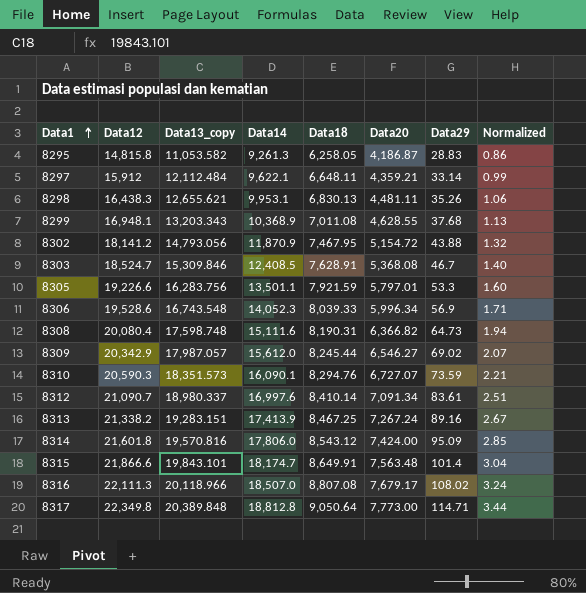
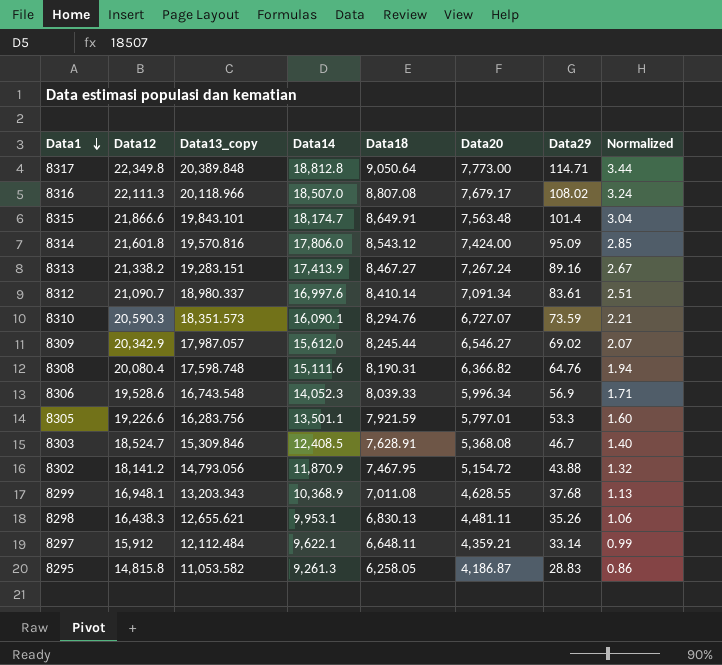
row order: Data1 ascending -> Data1 descending
8313 | Data18: 8,467.25 -> 8,467.27
8308 | Data29: 64.73 -> 64.76

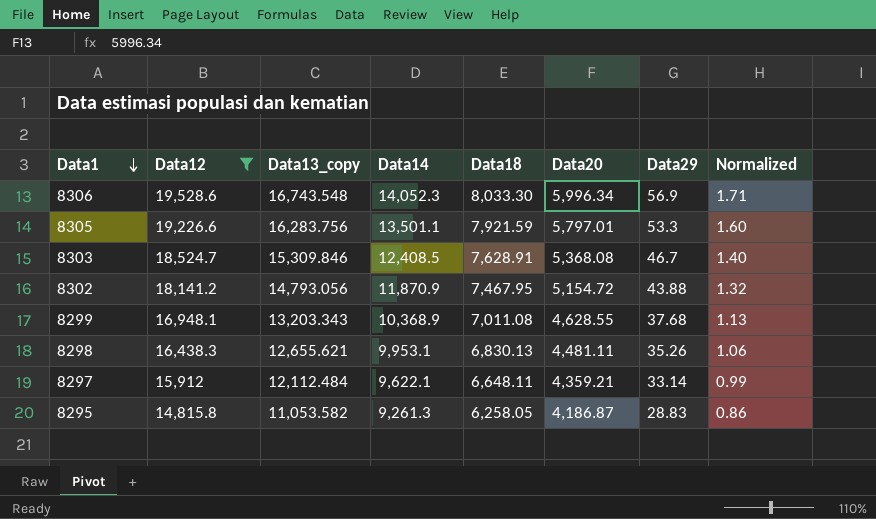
filter: none -> Data12 <= 19,528.6
8306 | Data18: 8,039.33 -> 8,033.30

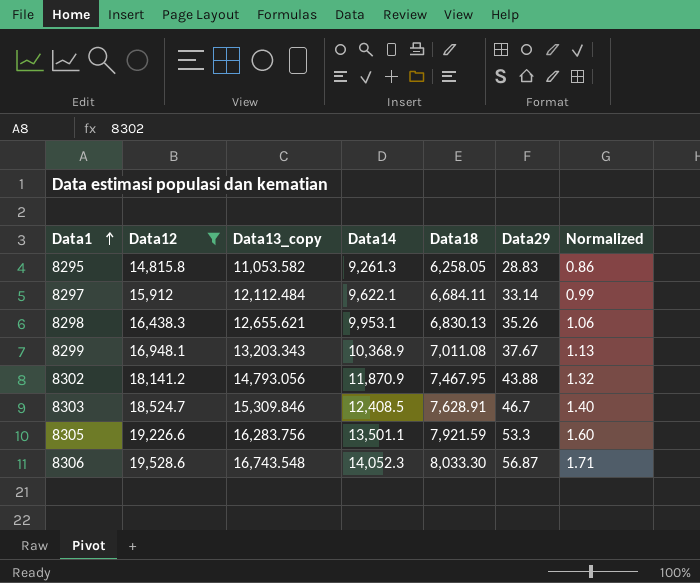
row order: Data1 descending -> Data1 ascending
column Data20 | position: 6 -> none
8297 | Data18: 6,648.11 -> 6,684.11
8299 | Data29: 37.68 -> 37.67
8306 | Data29: 56.9 -> 56.87

